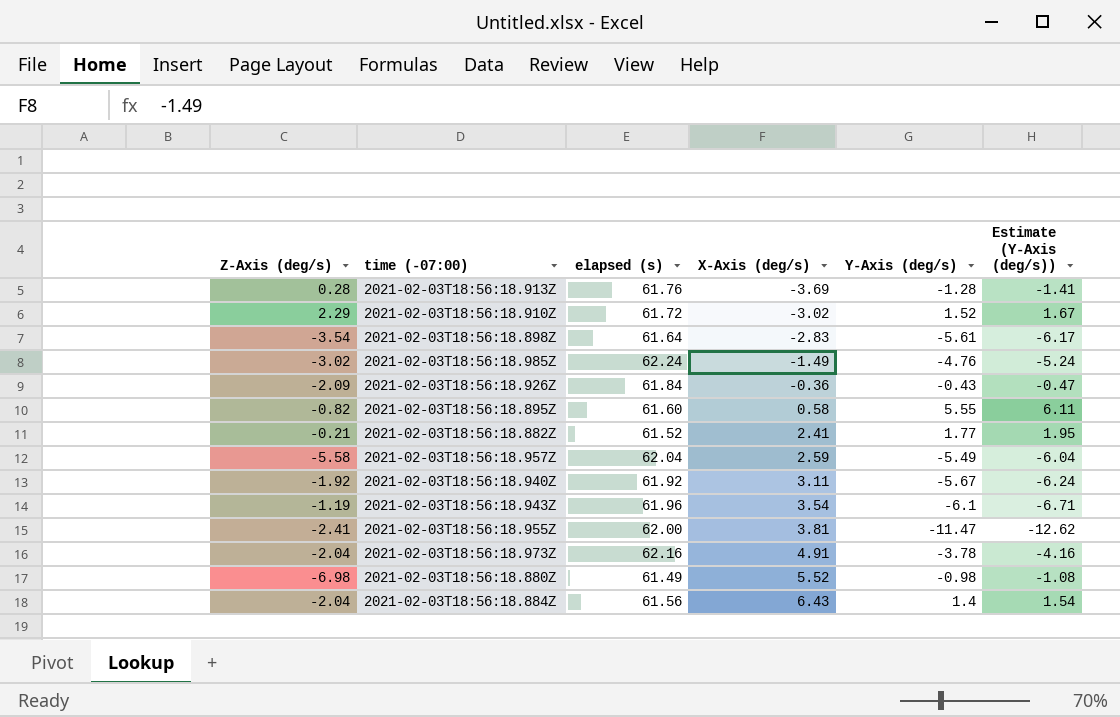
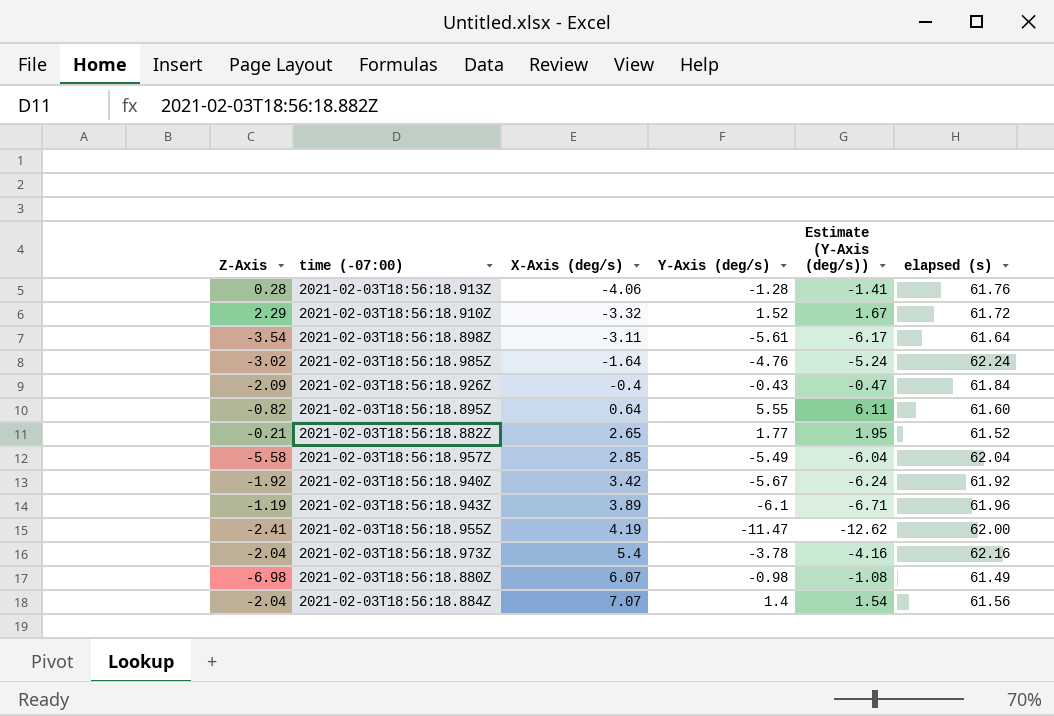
column name: Z-Axis (deg/s) -> Z-Axis
column elapsed (s) | position: 3 -> 6
2021-02-03T18:56:18.913Z | X-Axis (deg/s): -3.69 -> -4.06
2021-02-03T18:56:18.910Z | X-Axis (deg/s): -3.02 -> -3.32
2021-02-03T18:56:18.898Z | X-Axis (deg/s): -2.83 -> -3.11
2021-02-03T18:56:18.985Z | X-Axis (deg/s): -1.49 -> -1.64
2021-02-03T18:56:18.926Z | X-Axis (deg/s): -0.36 -> -0.4
2021-02-03T18:56:18.895Z | X-Axis (deg/s): 0.58 -> 0.64
2021-02-03T18:56:18.882Z | X-Axis (deg/s): 2.41 -> 2.65
2021-02-03T18:56:18.957Z | X-Axis (deg/s): 2.59 -> 2.85
2021-02-03T18:56:18.940Z | X-Axis (deg/s): 3.11 -> 3.42
2021-02-03T18:56:18.943Z | X-Axis (deg/s): 3.54 -> 3.89
2021-02-03T18:56:18.955Z | X-Axis (deg/s): 3.81 -> 4.19
2021-02-03T18:56:18.973Z | X-Axis (deg/s): 4.91 -> 5.4
2021-02-03T18:56:18.880Z | X-Axis (deg/s): 5.52 -> 6.07
2021-02-03T18:56:18.884Z | X-Axis (deg/s): 6.43 -> 7.07

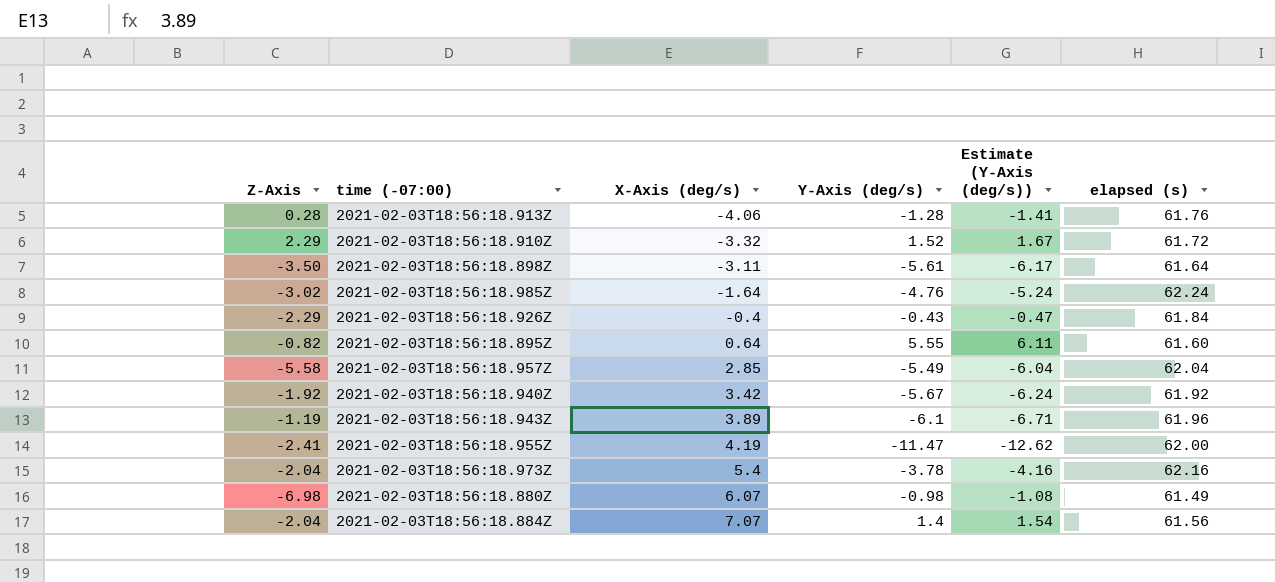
row 2021-02-03T18:56:18.882Z: -0.21 | 2.65 | 1.77 | 1.95 | 61.52 -> none
2021-02-03T18:56:18.898Z | Z-Axis: -3.54 -> -3.50
2021-02-03T18:56:18.926Z | Z-Axis: -2.09 -> -2.29

